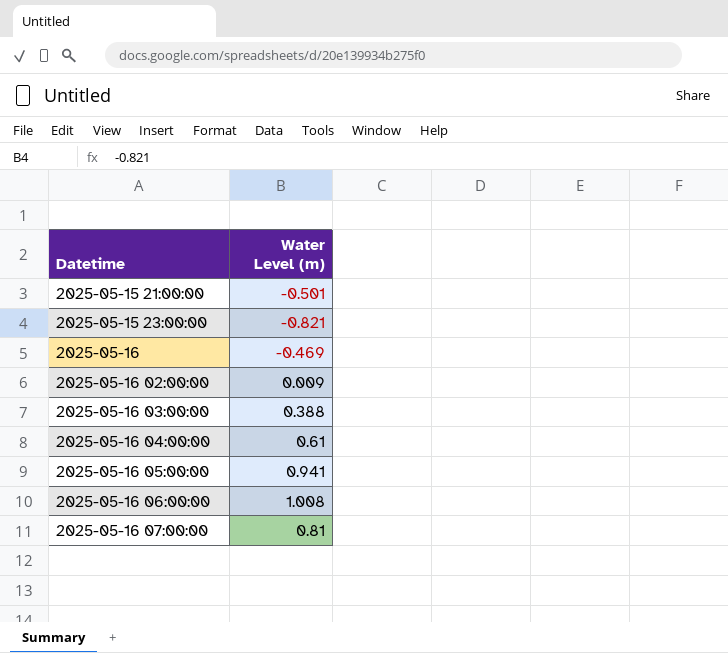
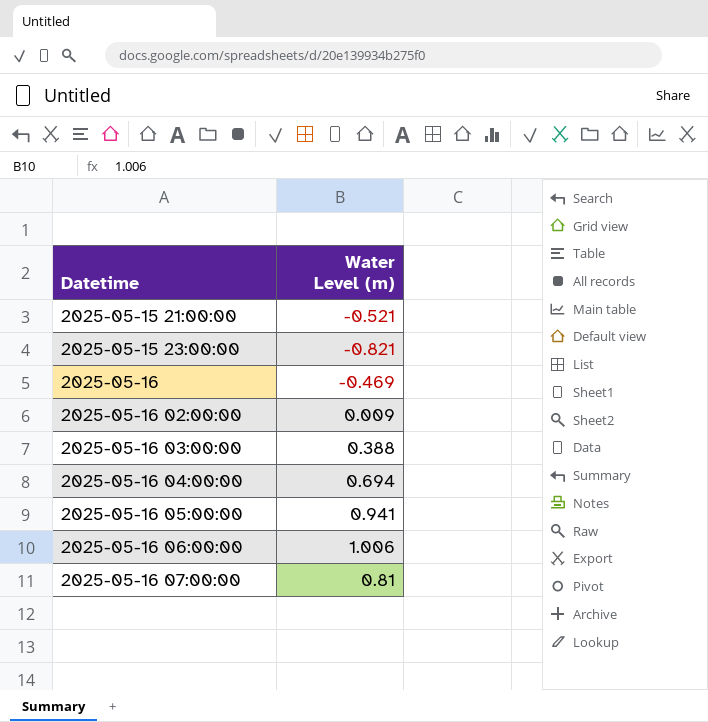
2025-05-15 21:00:00 | Water Level (m): -0.501 -> -0.521
2025-05-16 04:00:00 | Water Level (m): 0.61 -> 0.694
2025-05-16 06:00:00 | Water Level (m): 1.008 -> 1.006

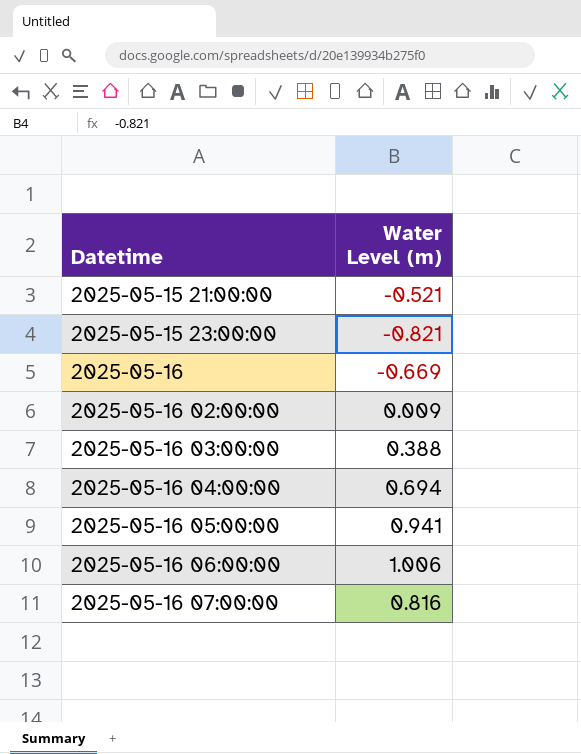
2025-05-16 | Water Level (m): -0.469 -> -0.669
2025-05-16 07:00:00 | Water Level (m): 0.81 -> 0.816

